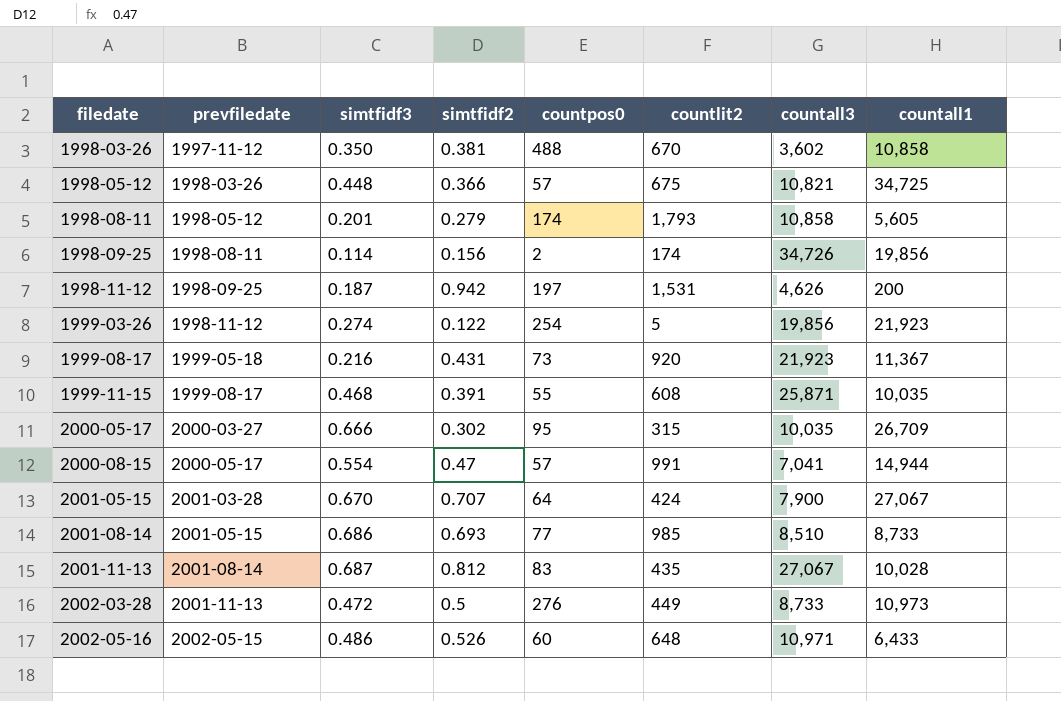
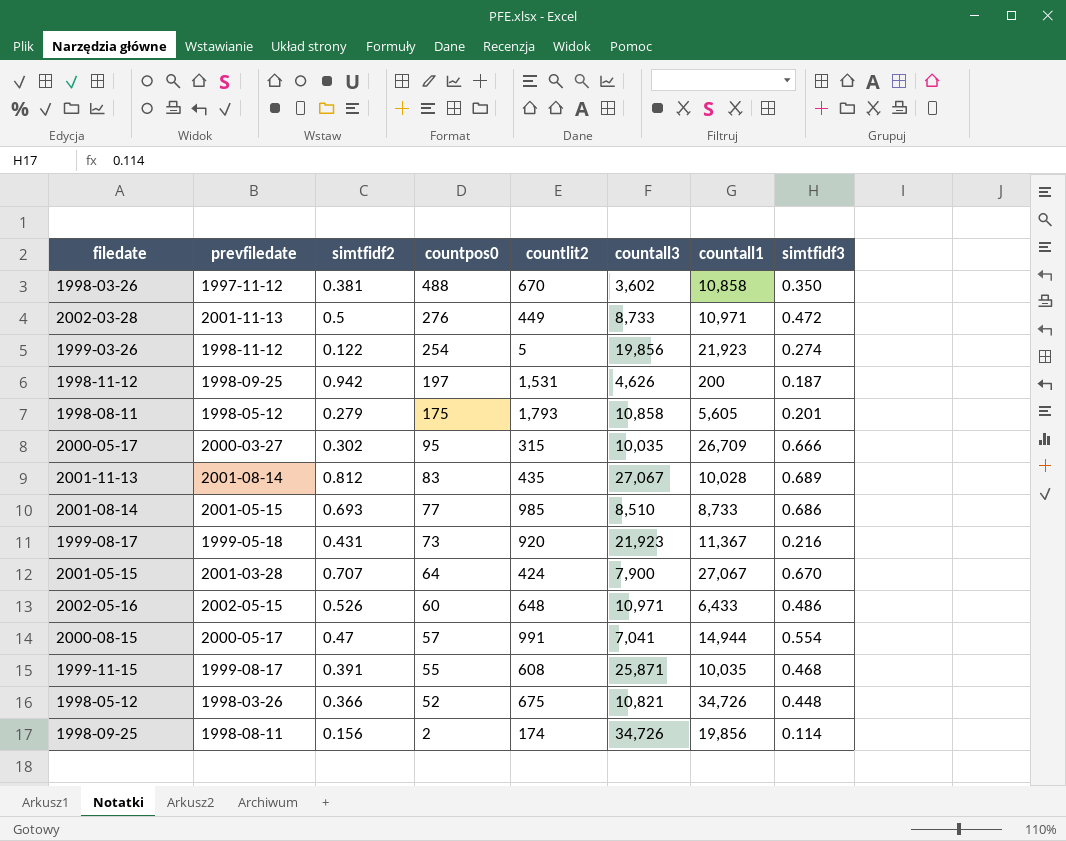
row order: filedate ascending -> countpos0 descending
column simtfidf3 | position: 3 -> 8
2002-03-28 | countall1: 10,973 -> 10,971
1998-08-11 | countpos0: 174 -> 175
2001-11-13 | simtfidf3: 0.687 -> 0.689
1998-05-12 | countpos0: 57 -> 52
1998-05-12 | countall1: 34,725 -> 34,726

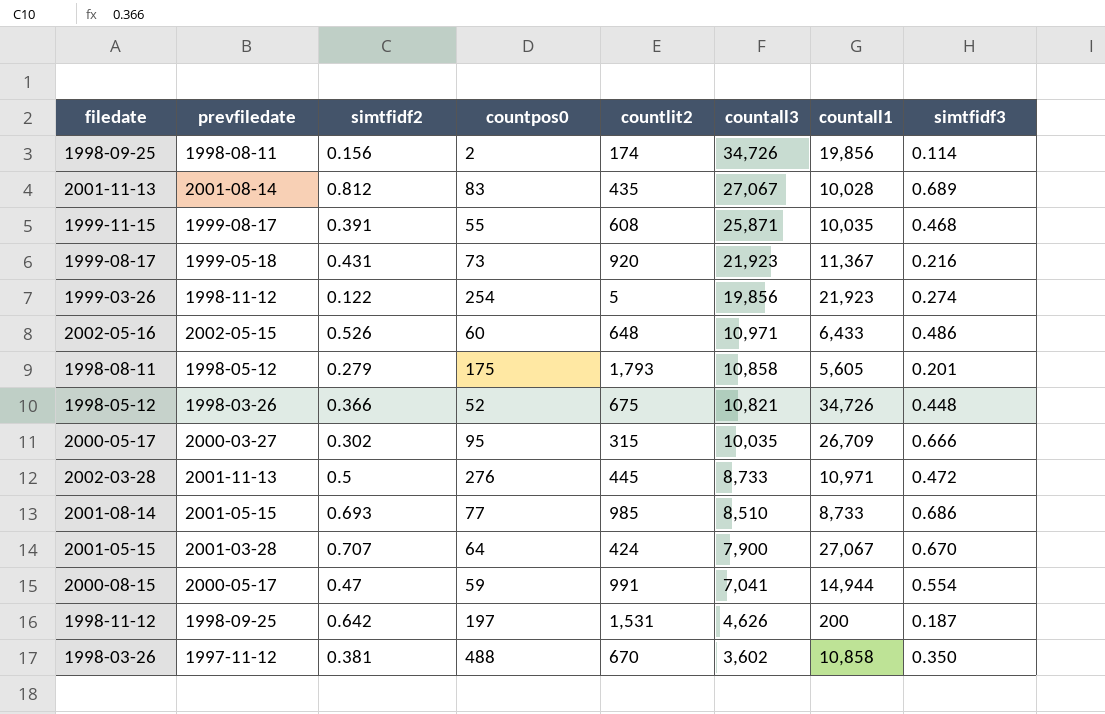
row order: countpos0 descending -> countall3 descending
2002-03-28 | countlit2: 449 -> 445
2000-08-15 | countpos0: 57 -> 59
1998-11-12 | simtfidf2: 0.942 -> 0.642

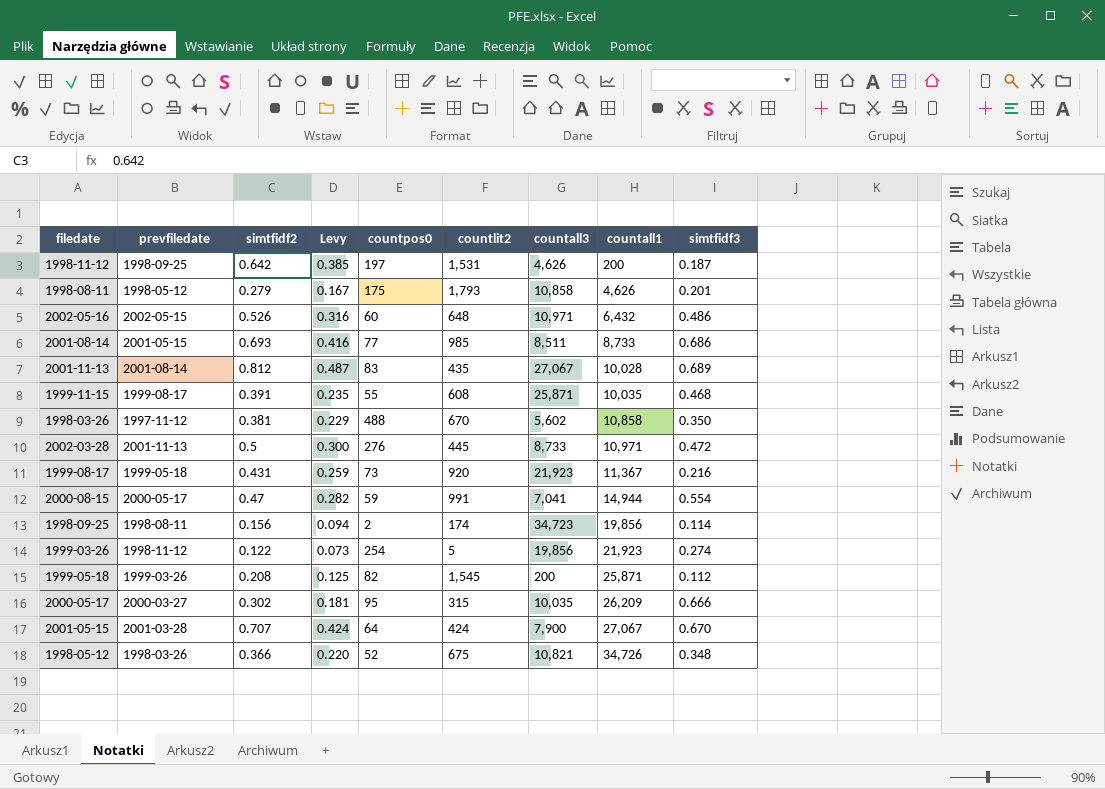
row order: countall3 descending -> countall1 ascending
column Levy | formula: none -> [simtfidf2] * 0.6
1998-08-11 | countall1: 5,605 -> 4,626
2002-05-16 | countall1: 6,433 -> 6,432
2001-08-14 | countall3: 8,510 -> 8,511
1998-03-26 | countall3: 3,602 -> 5,602
1998-09-25 | countall3: 34,726 -> 34,723
row 1999-05-18: none -> 1999-03-26 | 0.208 | 0.125 | 82 | 1,545 | 200 | 25,871 | 0.112
2000-05-17 | countall1: 26,709 -> 26,209
1998-05-12 | simtfidf3: 0.448 -> 0.348

